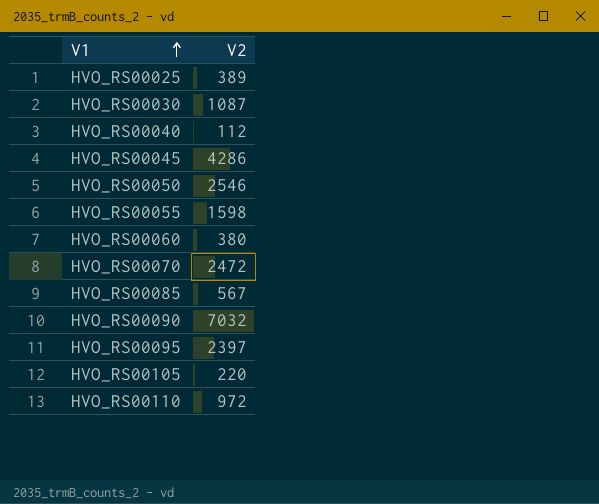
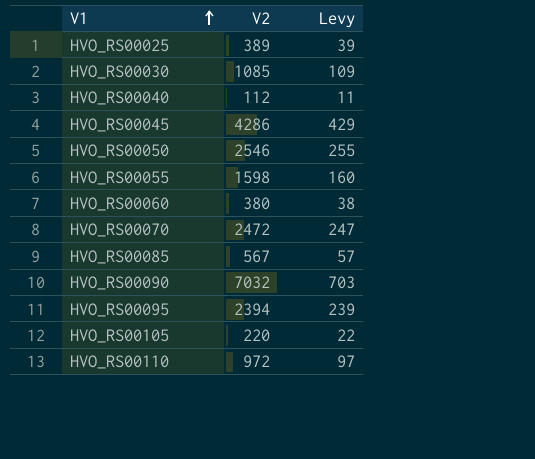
column Levy | formula: none -> [V2] * 0.1
HVO_RS00030 | V2: 1087 -> 1085
HVO_RS00095 | V2: 2397 -> 2394

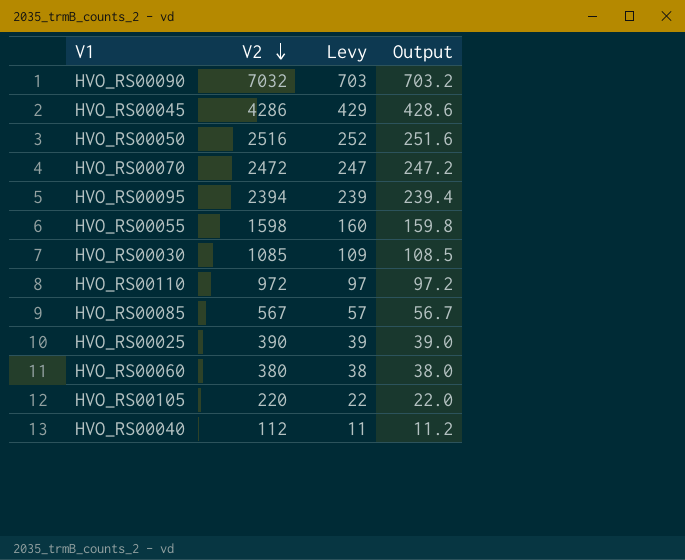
row order: V1 ascending -> V2 descending
column Output | formula: none -> [V2] * 0.1
HVO_RS00050 | V2: 2546 -> 2516
HVO_RS00050 | Levy: 255 -> 252
HVO_RS00025 | V2: 389 -> 390

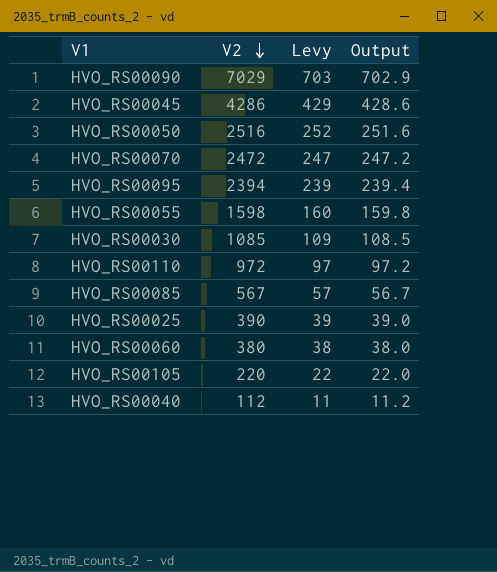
HVO_RS00090 | V2: 7032 -> 7029
HVO_RS00090 | Output: 703.2 -> 702.9

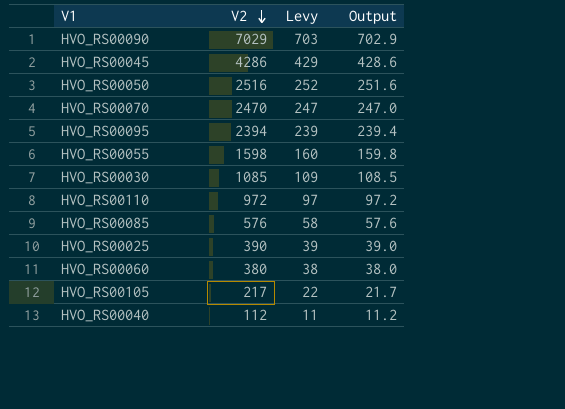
HVO_RS00070 | V2: 2472 -> 2470
HVO_RS00070 | Output: 247.2 -> 247.0
HVO_RS00085 | V2: 567 -> 576
HVO_RS00085 | Levy: 57 -> 58
HVO_RS00085 | Output: 56.7 -> 57.6
HVO_RS00105 | V2: 220 -> 217
HVO_RS00105 | Output: 22.0 -> 21.7

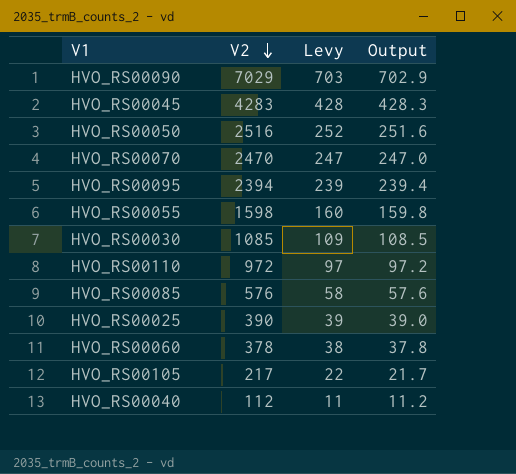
HVO_RS00045 | V2: 4286 -> 4283
HVO_RS00045 | Levy: 429 -> 428
HVO_RS00045 | Output: 428.6 -> 428.3
HVO_RS00060 | V2: 380 -> 378
HVO_RS00060 | Output: 38.0 -> 37.8

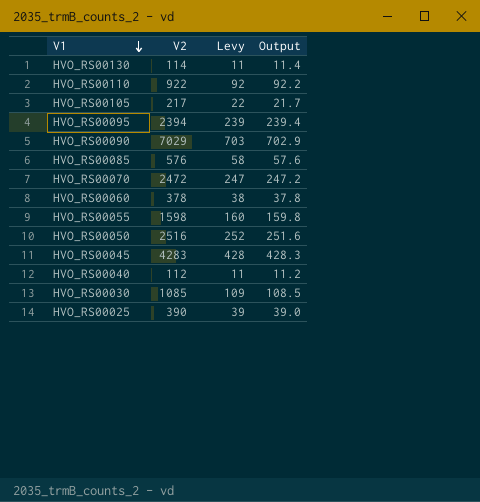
row order: V2 descending -> V1 descending
row HVO_RS00130: none -> 114 | 11 | 11.4
HVO_RS00110 | V2: 972 -> 922
HVO_RS00110 | Levy: 97 -> 92
HVO_RS00110 | Output: 97.2 -> 92.2
HVO_RS00070 | V2: 2470 -> 2472
HVO_RS00070 | Output: 247.0 -> 247.2

